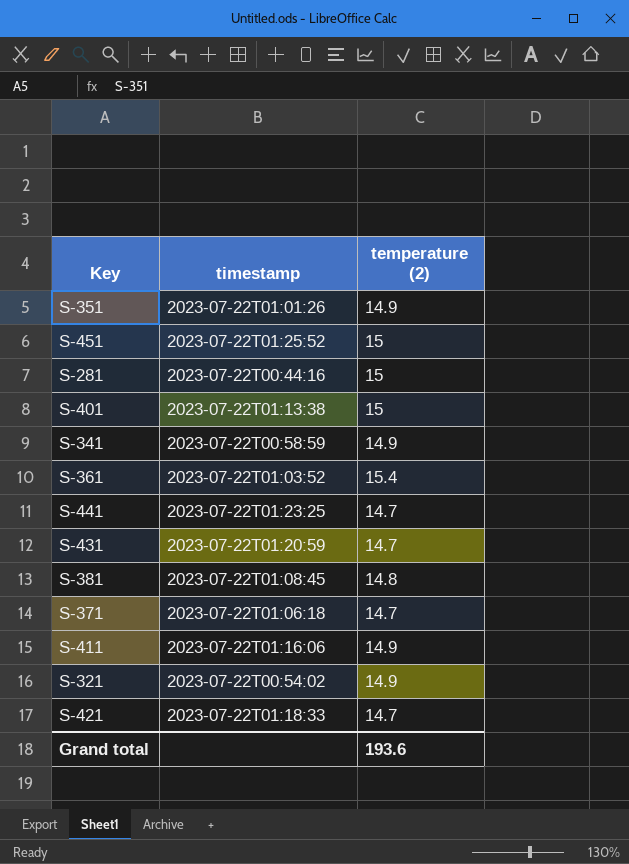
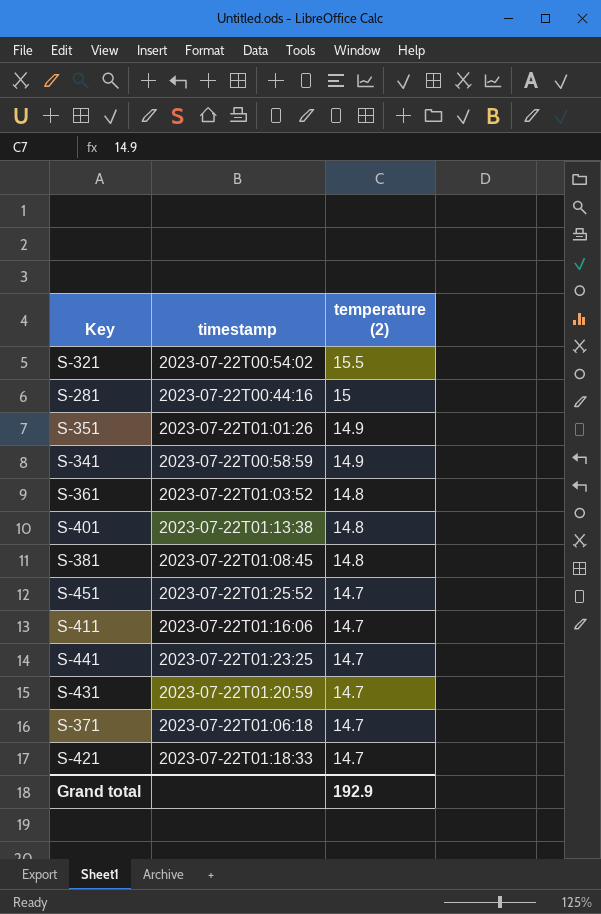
row order: none -> temperature (2) descending
S-321 | temperature (2): 14.9 -> 15.5
S-361 | temperature (2): 15.4 -> 14.8
S-401 | temperature (2): 15 -> 14.8
S-451 | temperature (2): 15 -> 14.7
S-411 | temperature (2): 14.9 -> 14.7
Grand total | temperature (2): 193.6 -> 192.9

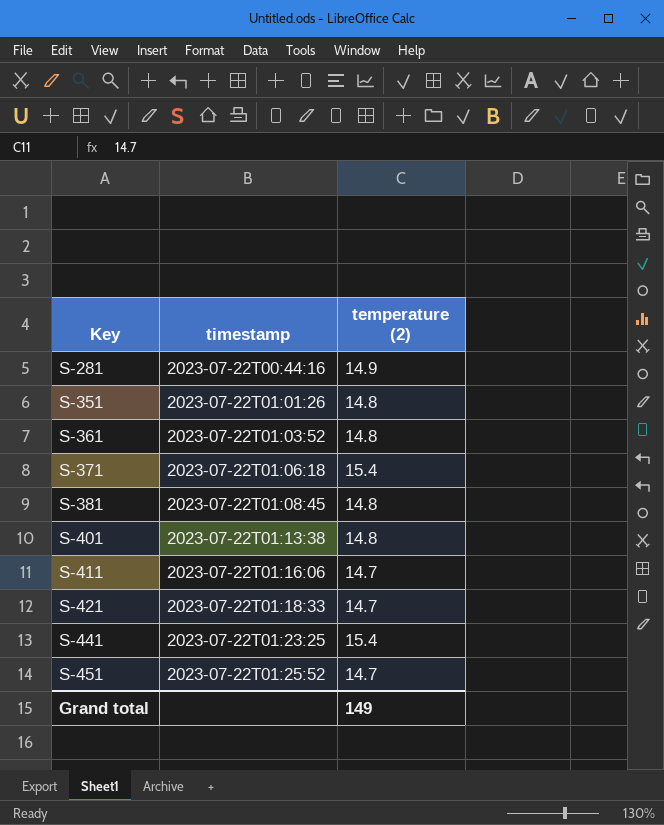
row order: temperature (2) descending -> Key ascending
row S-321: 2023-07-22T00:54:02 | 15.5 -> none
row S-341: 2023-07-22T00:58:59 | 14.9 -> none
row S-431: 2023-07-22T01:20:59 | 14.7 -> none
S-281 | temperature (2): 15 -> 14.9
S-351 | temperature (2): 14.9 -> 14.8
S-371 | temperature (2): 14.7 -> 15.4
S-441 | temperature (2): 14.7 -> 15.4
Grand total | temperature (2): 192.9 -> 149

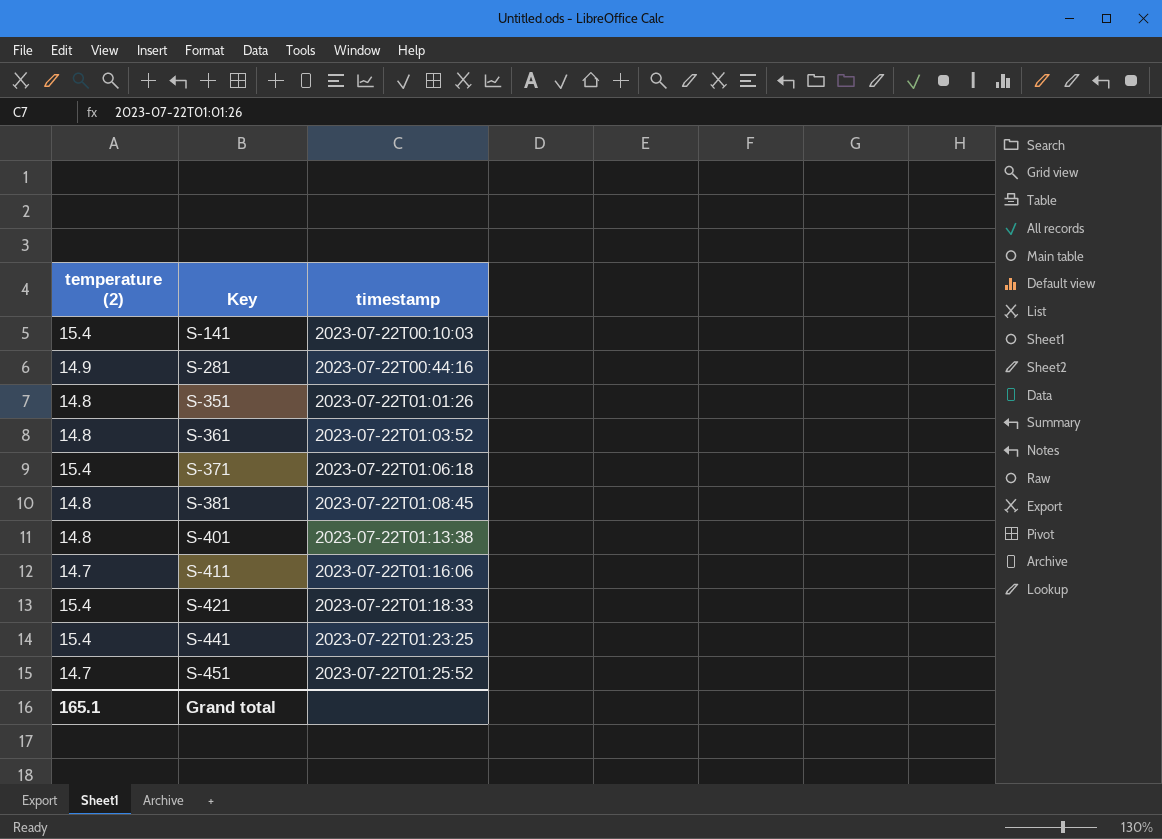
column temperature (2) | position: 3 -> 1
row S-141: none -> 15.4 | 2023-07-22T00:10:03
S-421 | temperature (2): 14.7 -> 15.4
Grand total | temperature (2): 149 -> 165.1

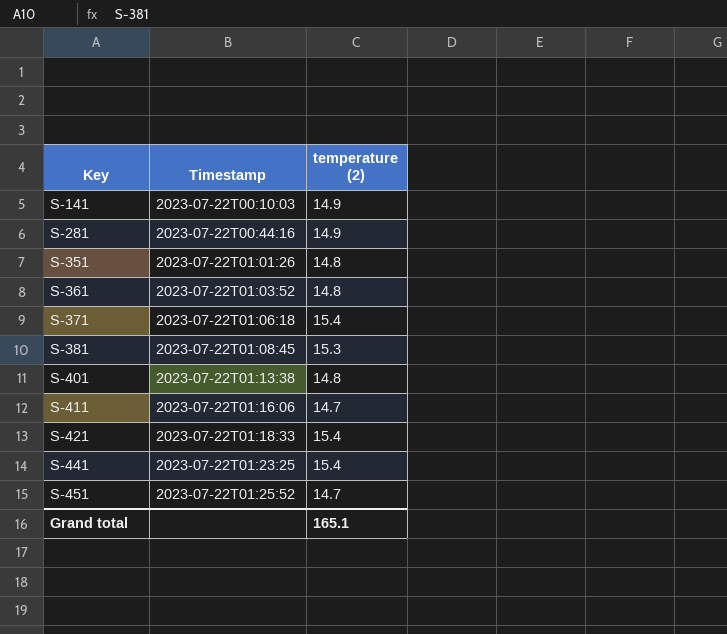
column name: timestamp -> Timestamp
column temperature (2) | position: 1 -> 3
S-141 | temperature (2): 15.4 -> 14.9
S-381 | temperature (2): 14.8 -> 15.3

